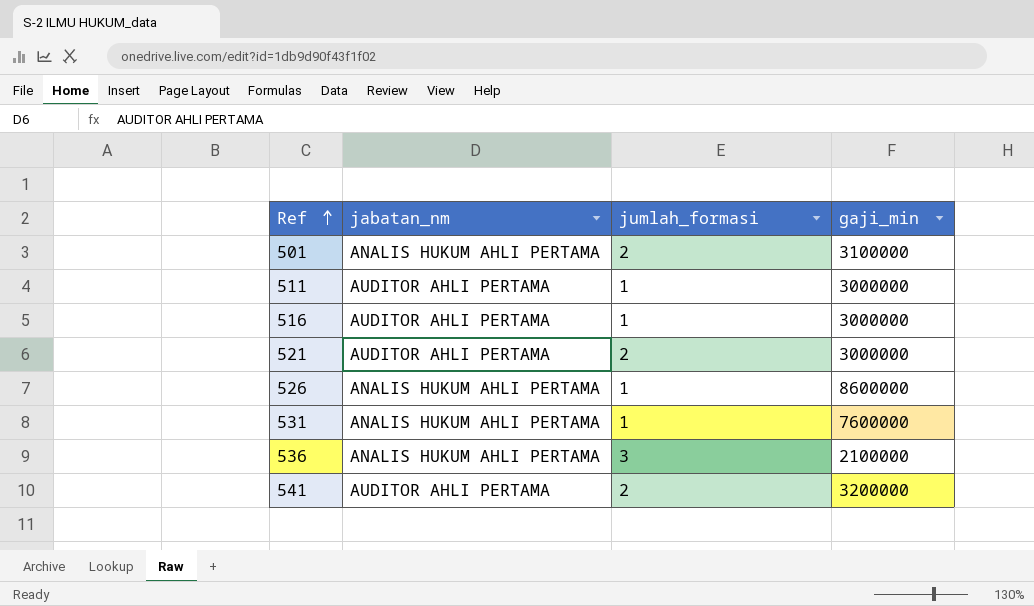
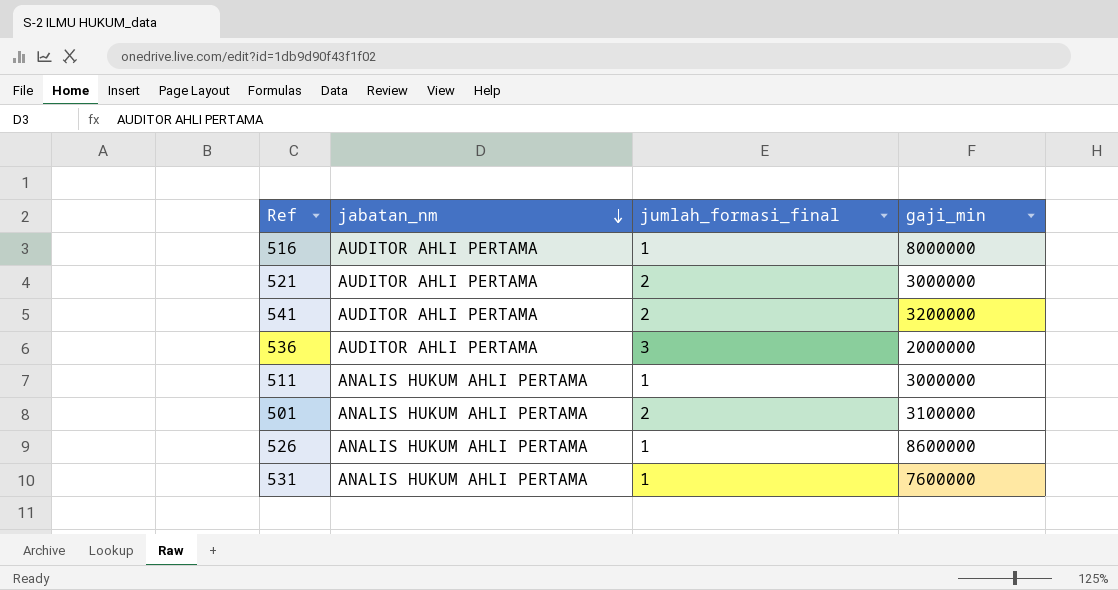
row order: Ref ascending -> jabatan_nm descending
column name: jumlah_formasi -> jumlah_formasi_final
516 | gaji_min: 3000000 -> 8000000
536 | jabatan_nm: ANALIS HUKUM AHLI PERTAMA -> AUDITOR AHLI PERTAMA
536 | gaji_min: 2100000 -> 2000000
511 | jabatan_nm: AUDITOR AHLI PERTAMA -> ANALIS HUKUM AHLI PERTAMA

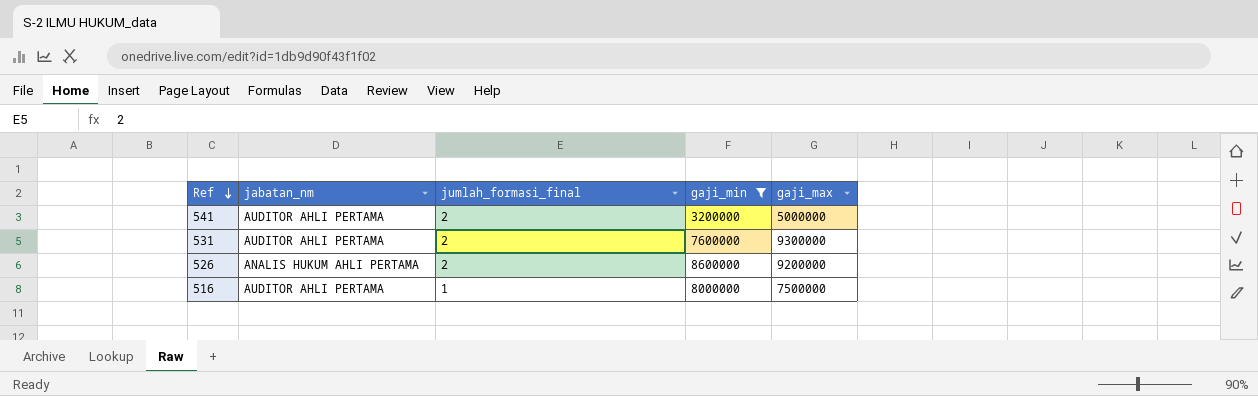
filter: none -> gaji_min >= 3200000
row order: jabatan_nm descending -> Ref descending
column gaji_max | position: none -> 5
531 | jabatan_nm: ANALIS HUKUM AHLI PERTAMA -> AUDITOR AHLI PERTAMA
531 | jumlah_formasi_final: 1 -> 2
526 | jumlah_formasi_final: 1 -> 2

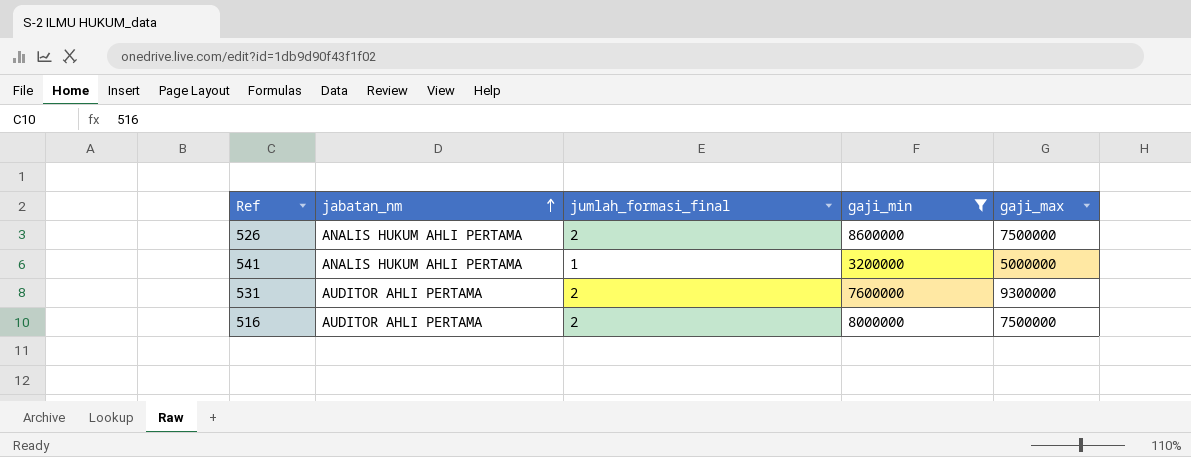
row order: Ref descending -> jabatan_nm ascending
526 | gaji_max: 9200000 -> 7500000
541 | jabatan_nm: AUDITOR AHLI PERTAMA -> ANALIS HUKUM AHLI PERTAMA
541 | jumlah_formasi_final: 2 -> 1
516 | jumlah_formasi_final: 1 -> 2

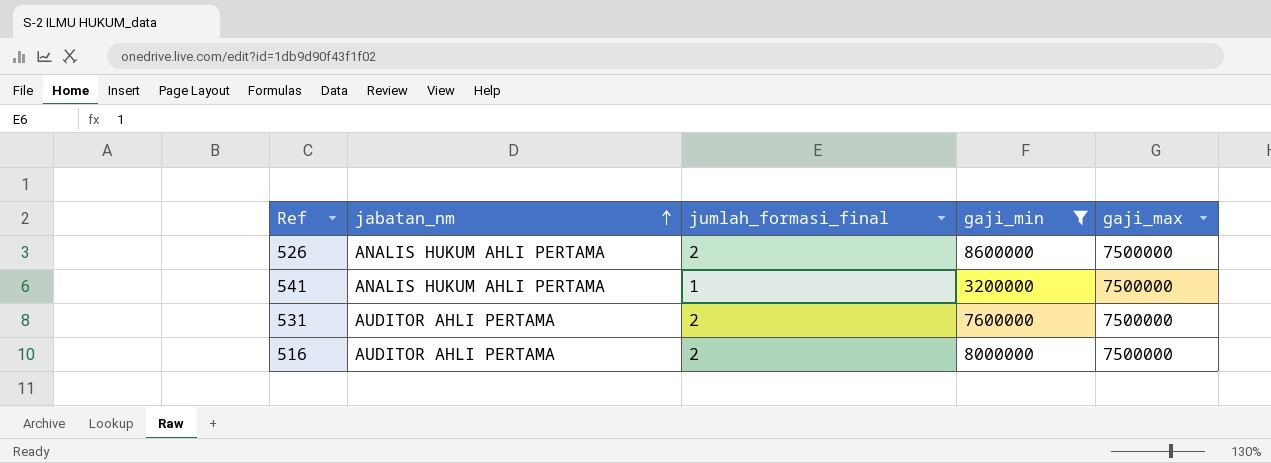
541 | gaji_max: 5000000 -> 7500000
531 | gaji_max: 9300000 -> 7500000

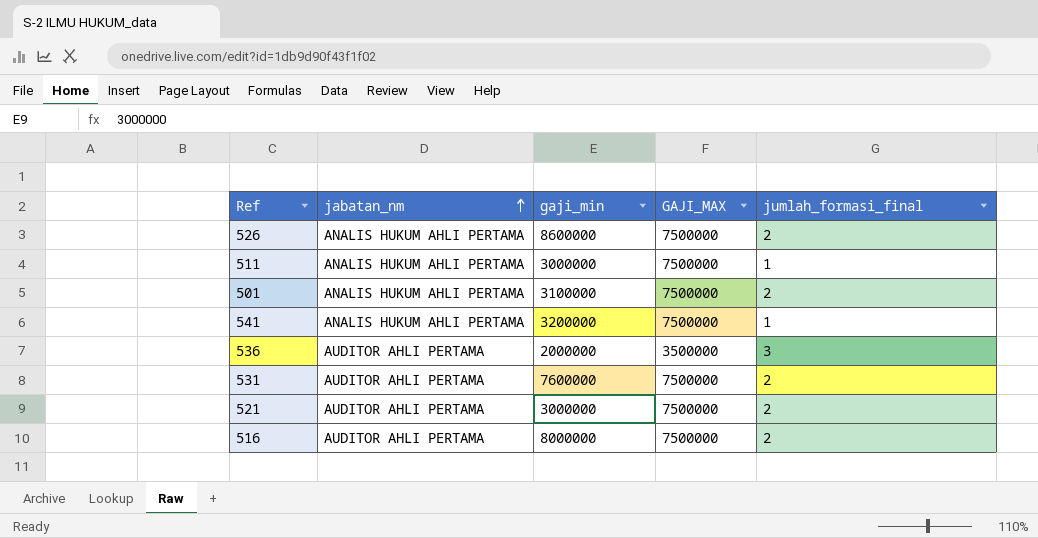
filter: gaji_min >= 3200000 -> none
column name: gaji_max -> GAJI_MAX
column jumlah_formasi_final | position: 3 -> 5

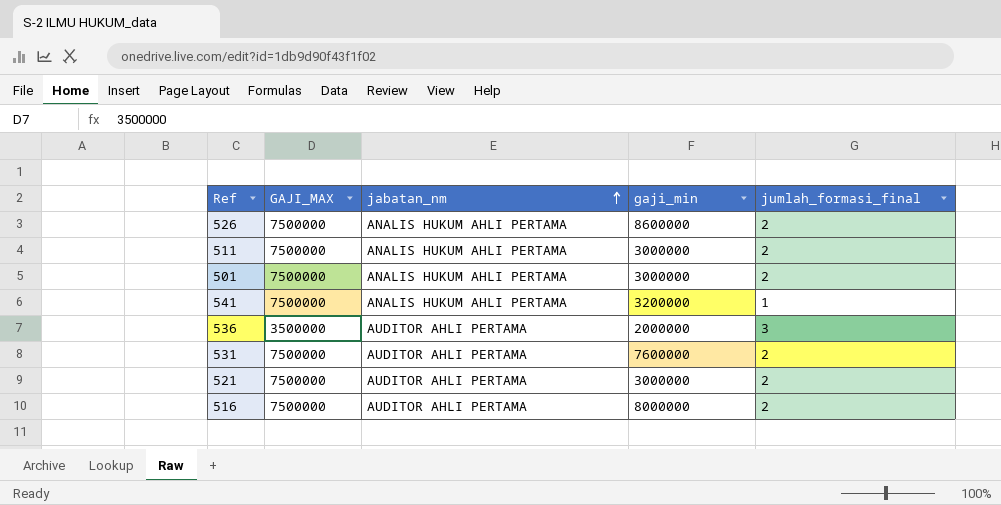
column GAJI_MAX | position: 4 -> 2
511 | jumlah_formasi_final: 1 -> 2
501 | gaji_min: 3100000 -> 3000000

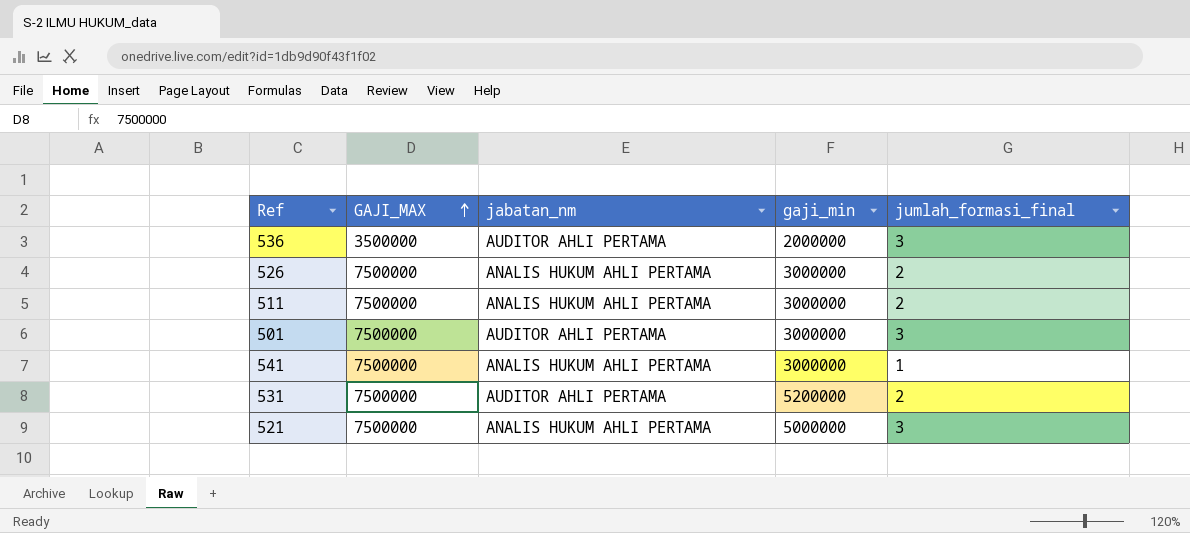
row order: jabatan_nm ascending -> GAJI_MAX ascending
row 516: 7500000 | AUDITOR AHLI PERTAMA | 8000000 | 2 -> none
526 | gaji_min: 8600000 -> 3000000
501 | jabatan_nm: ANALIS HUKUM AHLI PERTAMA -> AUDITOR AHLI PERTAMA
501 | jumlah_formasi_final: 2 -> 3
541 | gaji_min: 3200000 -> 3000000
531 | gaji_min: 7600000 -> 5200000
521 | jabatan_nm: AUDITOR AHLI PERTAMA -> ANALIS HUKUM AHLI PERTAMA
521 | gaji_min: 3000000 -> 5000000
521 | jumlah_formasi_final: 2 -> 3

